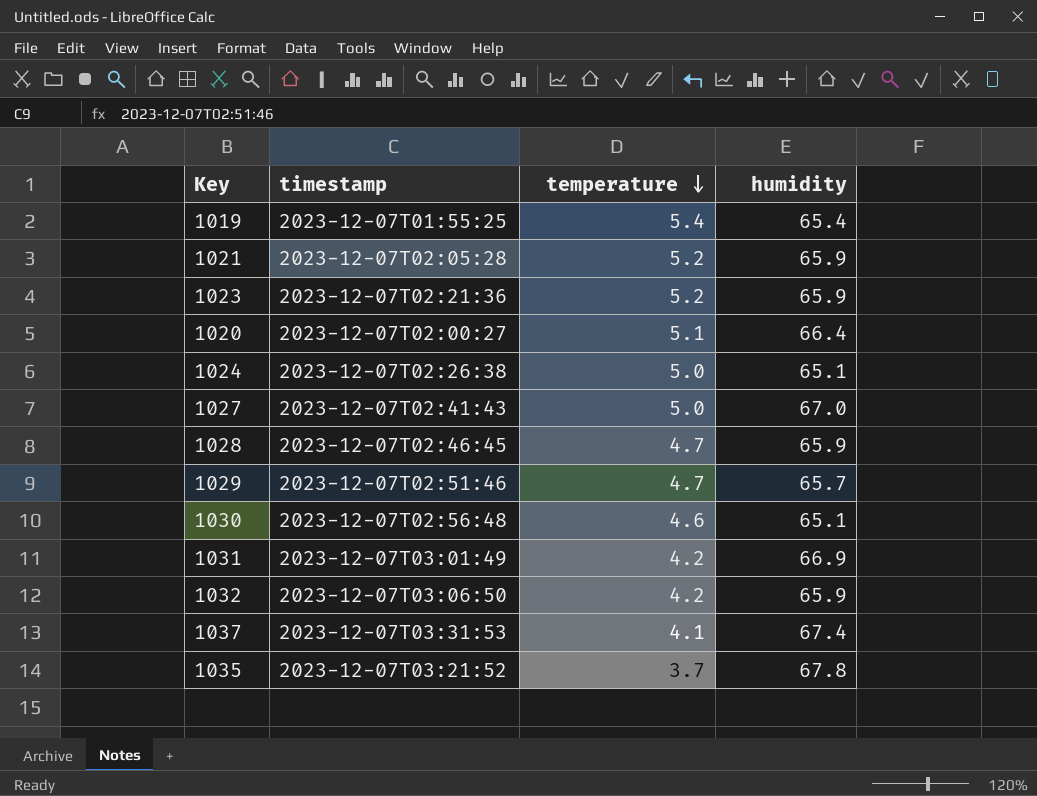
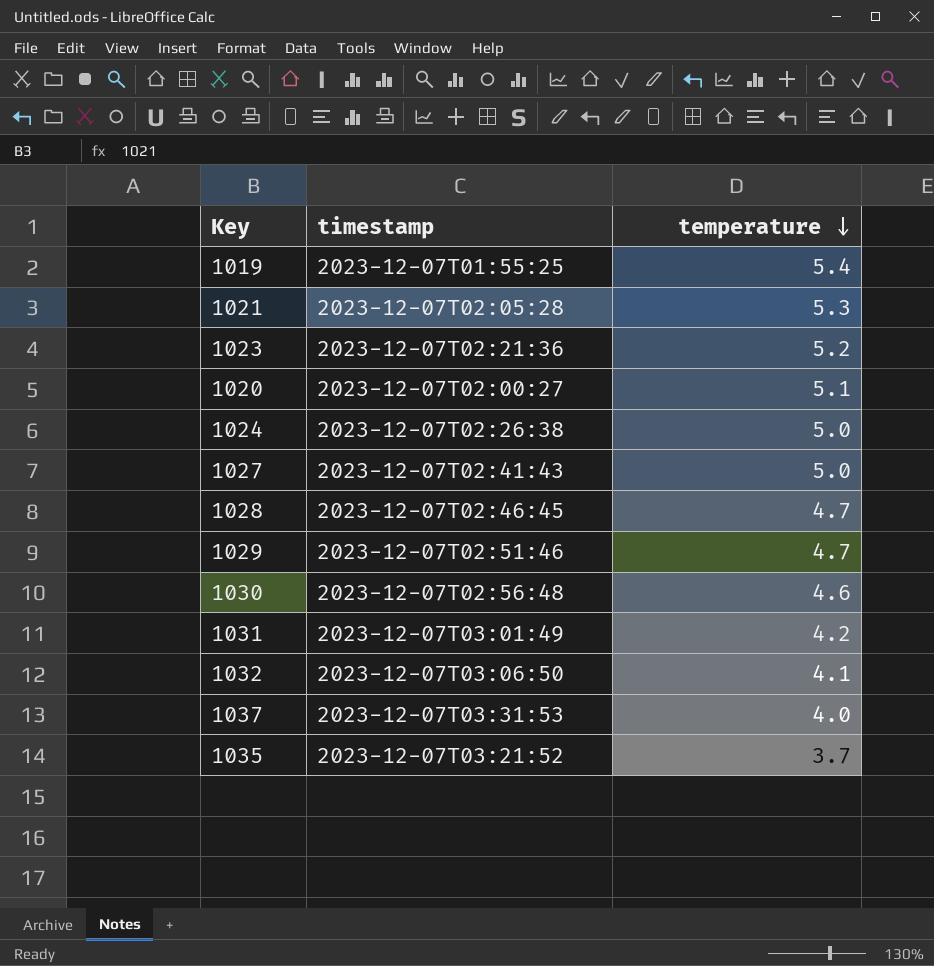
column humidity | position: 4 -> none
1021 | temperature: 5.2 -> 5.3
1032 | temperature: 4.2 -> 4.1
1037 | temperature: 4.1 -> 4.0

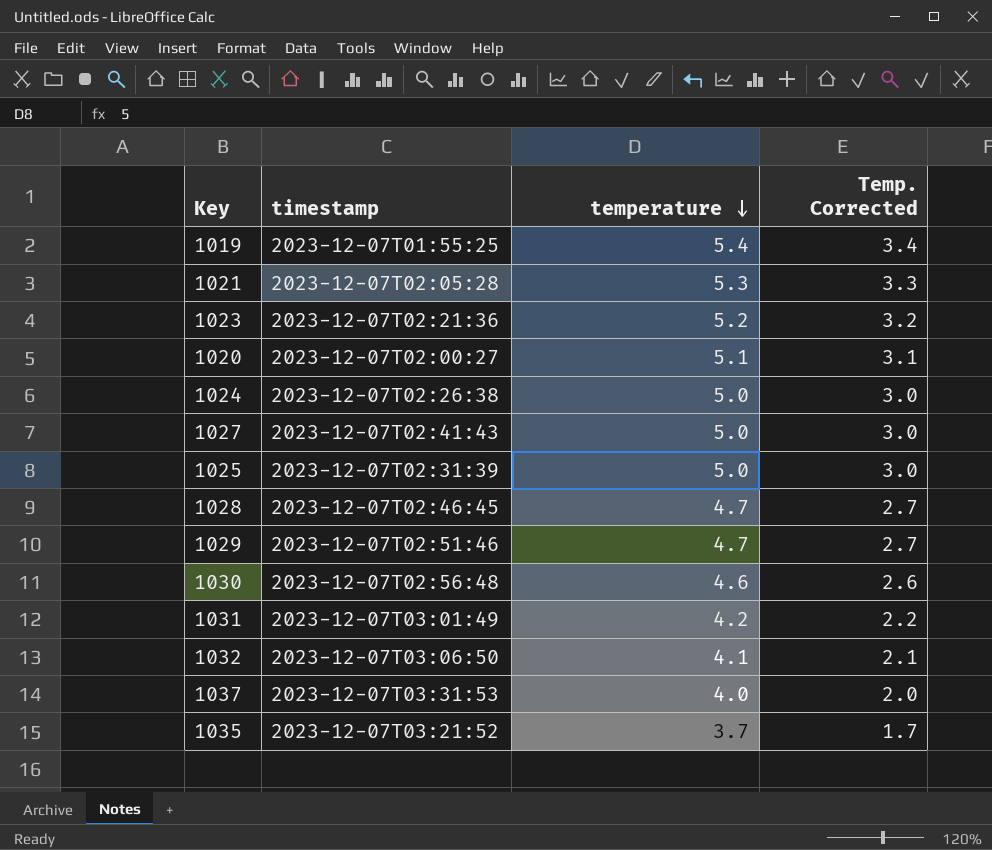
column Temp. Corrected | formula: none -> [temperature] - 2
row 1025: none -> 2023-12-07T02:31:39 | 5.0 | 3.0

